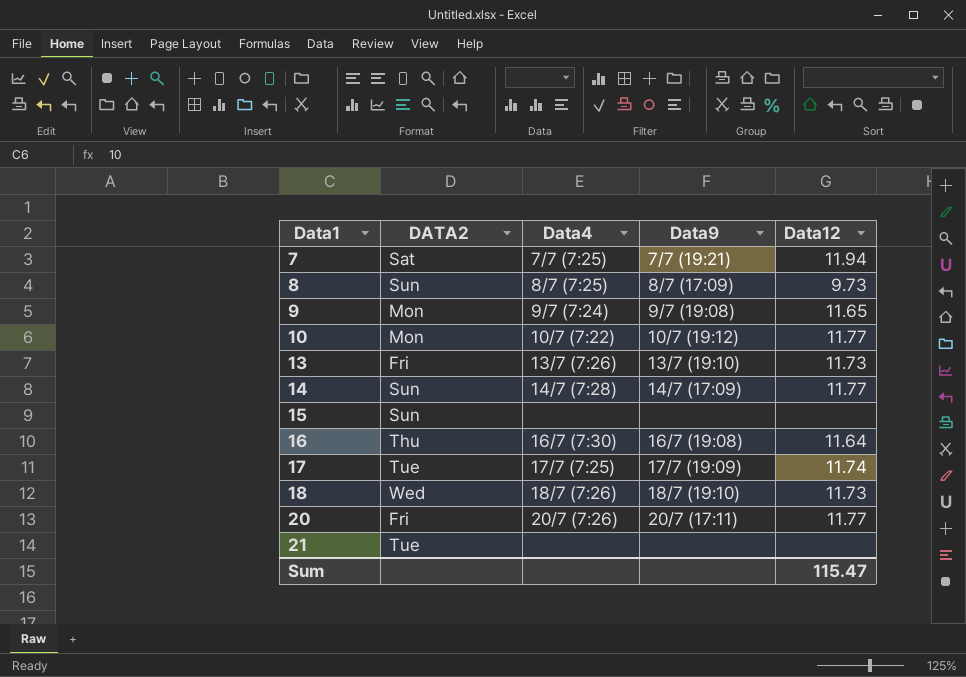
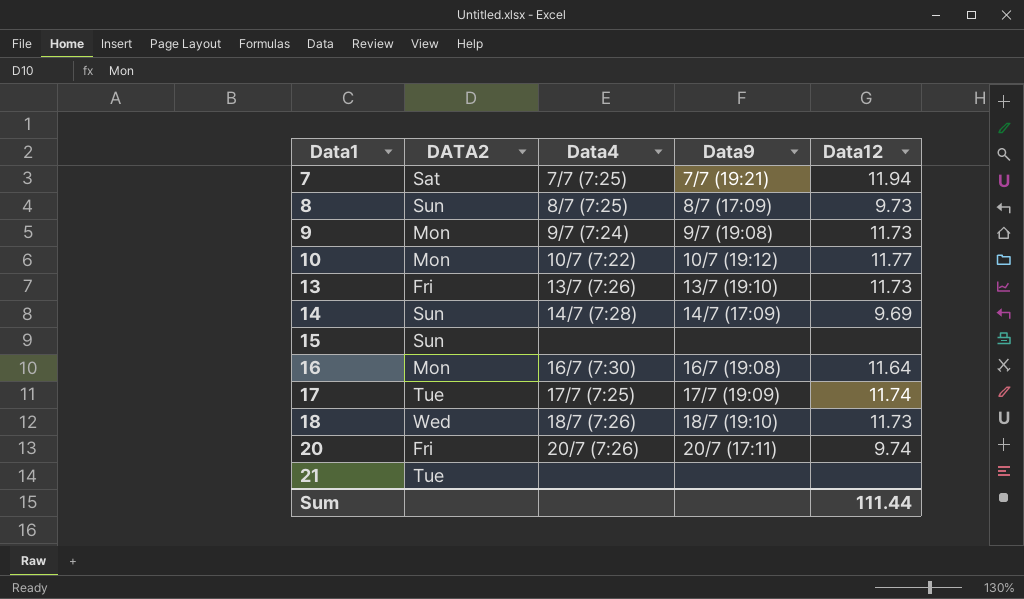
9 | Data12: 11.65 -> 11.73
14 | Data12: 11.77 -> 9.69
16 | DATA2: Thu -> Mon
20 | Data12: 11.77 -> 9.74
Sum | Data12: 115.47 -> 111.44

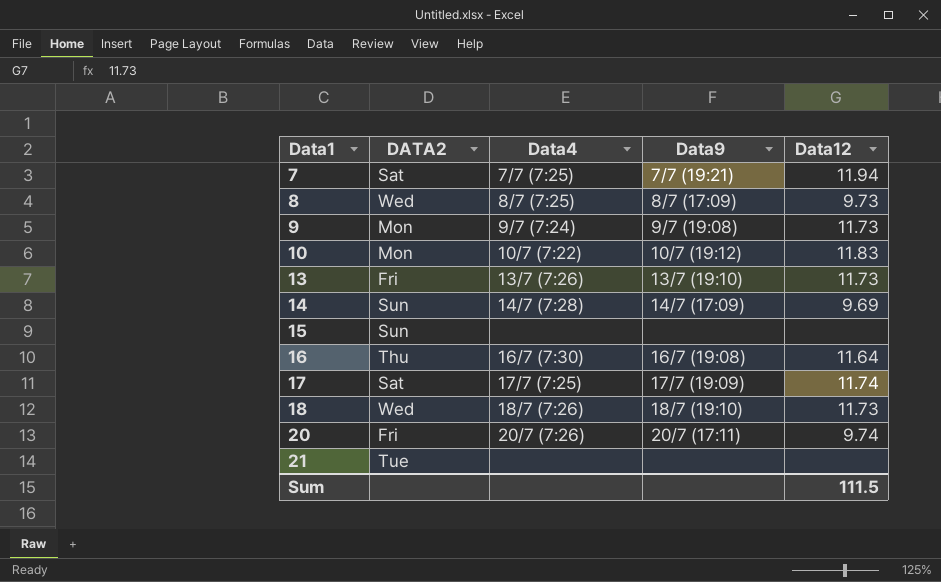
8 | DATA2: Sun -> Wed
10 | Data12: 11.77 -> 11.83
16 | DATA2: Mon -> Thu
17 | DATA2: Tue -> Sat
Sum | Data12: 111.44 -> 111.5

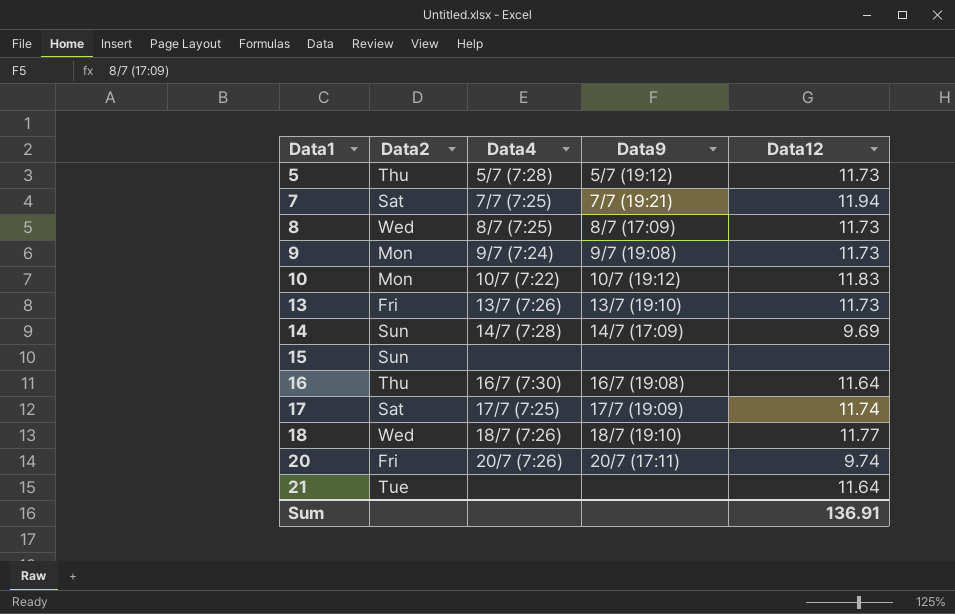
column name: DATA2 -> Data2
row 5: none -> Thu | 5/7 (7:28) | 5/7 (19:12) | 11.73
8 | Data12: 9.73 -> 11.73
18 | Data12: 11.73 -> 11.77
21 | Data12: none -> 11.64
Sum | Data12: 111.5 -> 136.91

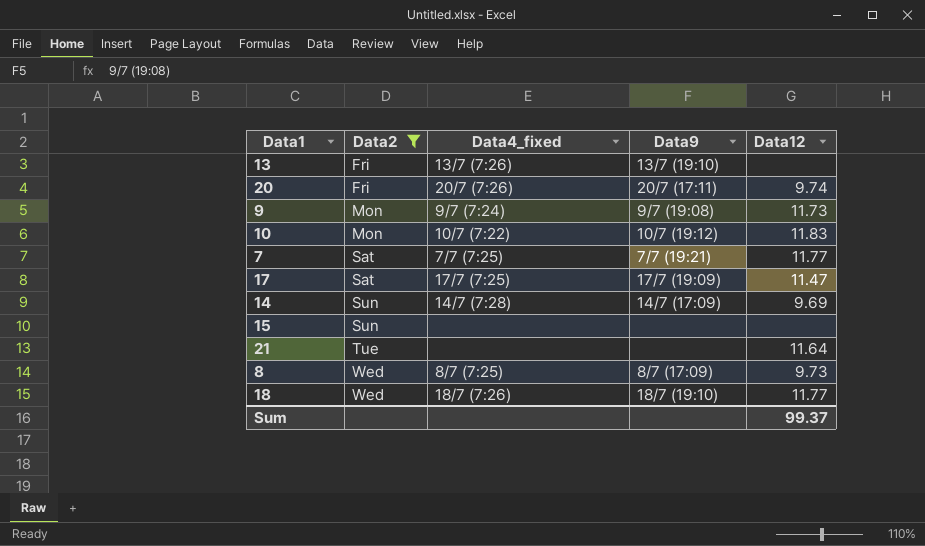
filter: none -> Data2 != Thu
row order: Data1 ascending -> Data2 ascending
column name: Data4 -> Data4_fixed
13 | Data12: 11.73 -> none
7 | Data12: 11.94 -> 11.77
17 | Data12: 11.74 -> 11.47
8 | Data12: 11.73 -> 9.73
Sum | Data12: 136.91 -> 99.37

